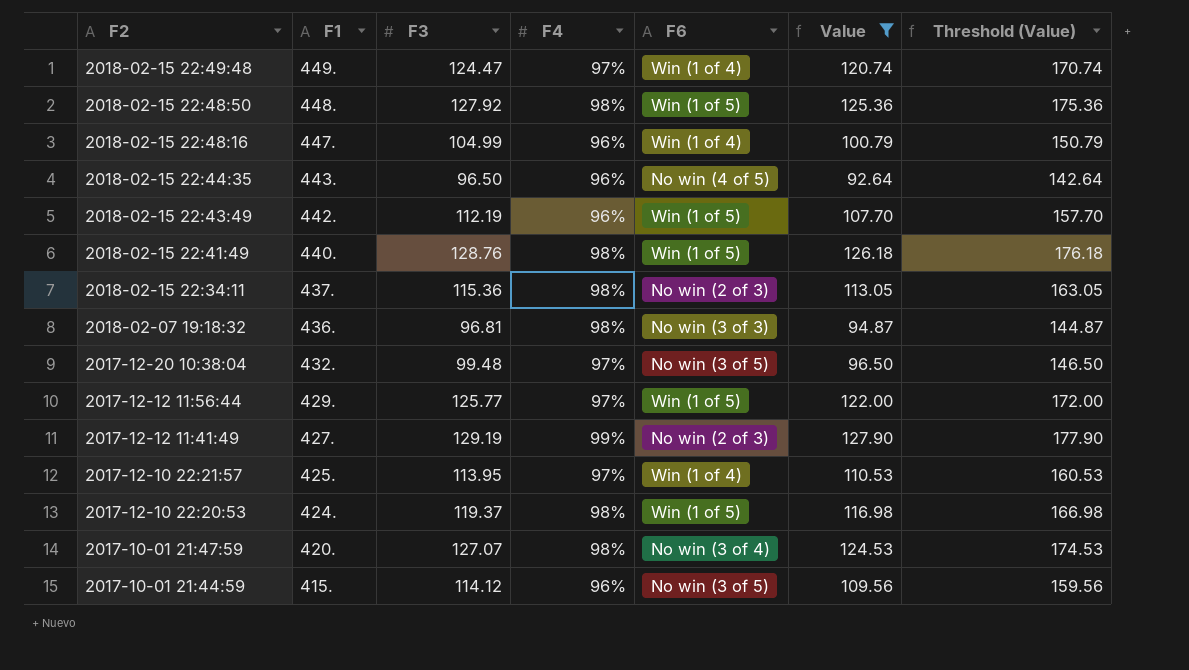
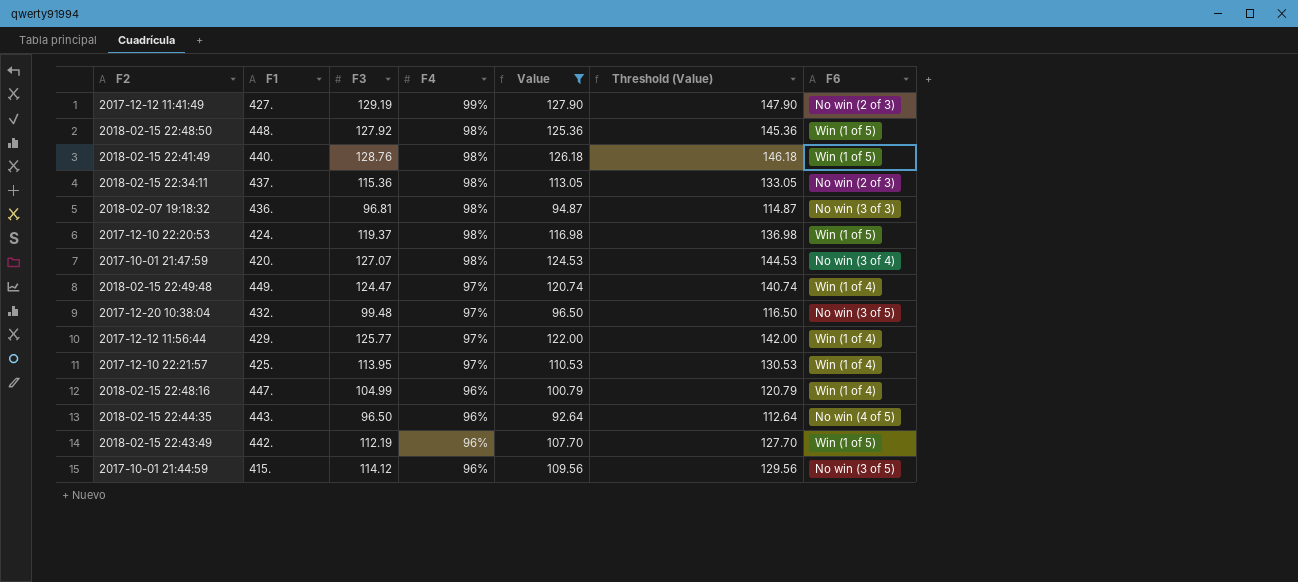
row order: F2 descending -> F4 descending
column Threshold (Value) | formula: [Value] + 50 -> [Value] + 20
column F6 | position: 5 -> 7
2017-12-12 11:56:44 | F6: Win (1 of 5) -> Win (1 of 4)

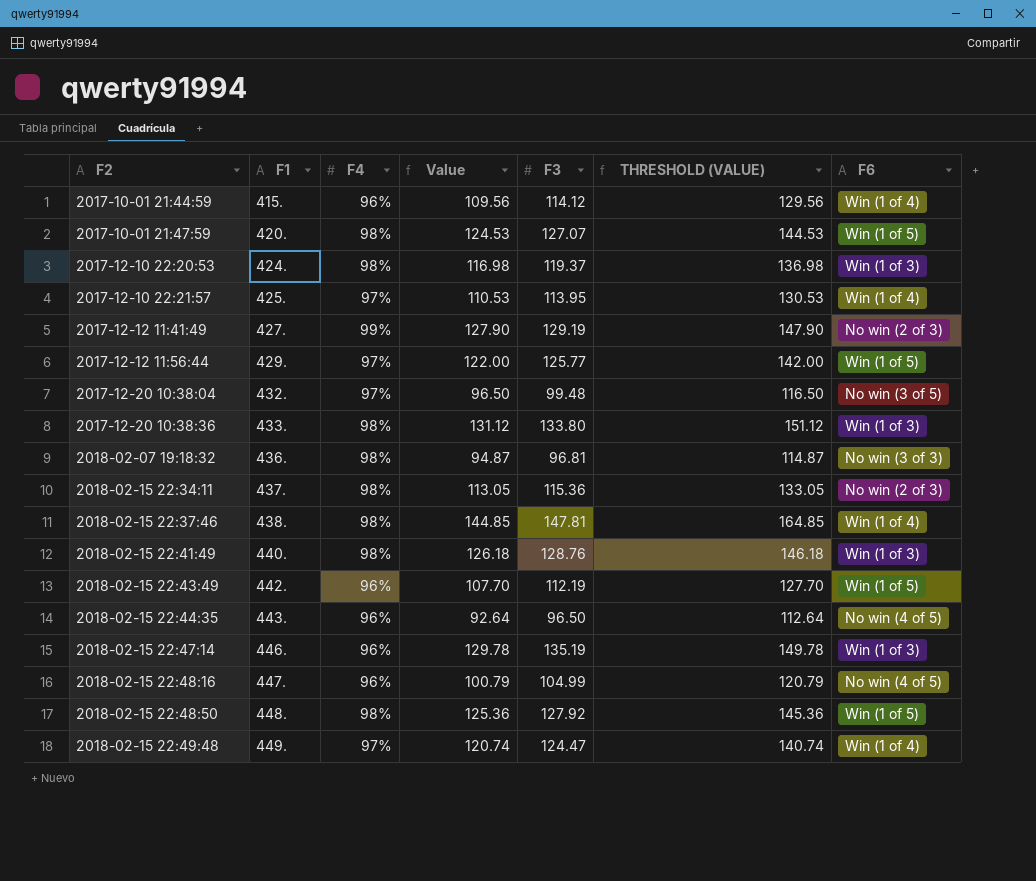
filter: Value <= 127.90 -> none
row order: F4 descending -> F2 ascending
column F3 | position: 3 -> 5
column name: Threshold (Value) -> THRESHOLD (VALUE)
2017-10-01 21:44:59 | F6: No win (3 of 5) -> Win (1 of 4)
2017-10-01 21:47:59 | F6: No win (3 of 4) -> Win (1 of 5)
2017-12-10 22:20:53 | F6: Win (1 of 5) -> Win (1 of 3)
2017-12-12 11:56:44 | F6: Win (1 of 4) -> Win (1 of 5)
2018-02-15 22:41:49 | F6: Win (1 of 5) -> Win (1 of 3)
2018-02-15 22:48:16 | F6: Win (1 of 4) -> No win (4 of 5)

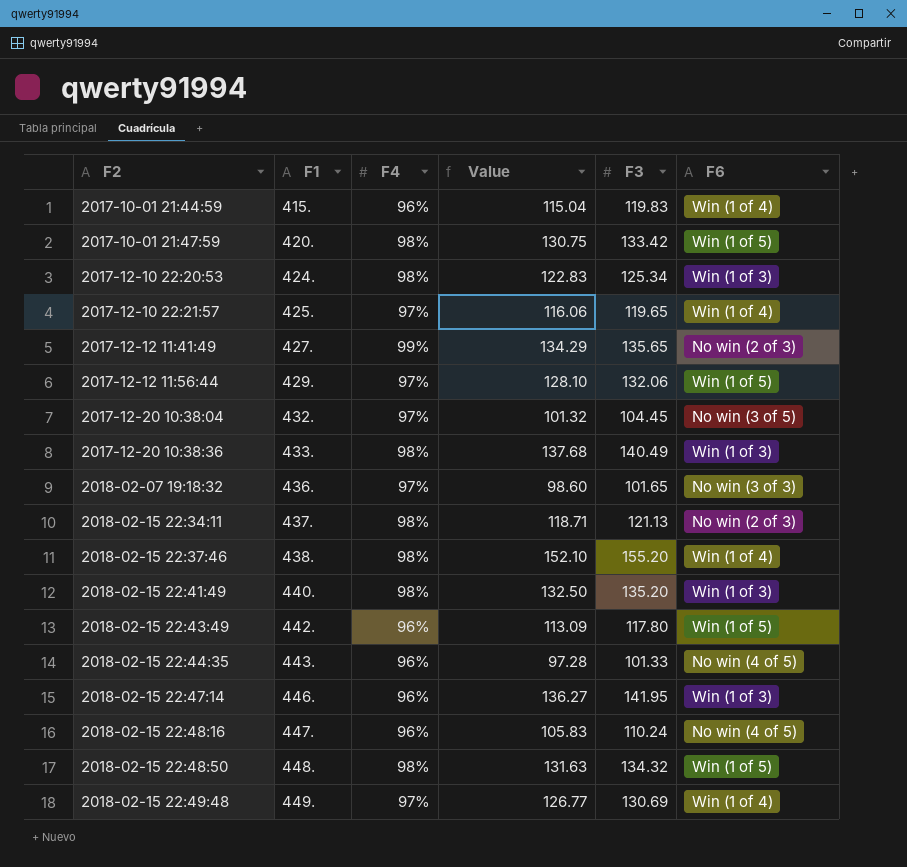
column THRESHOLD (VALUE) | formula: [Value] + 20 -> none
2017-10-01 21:44:59 | Value: 109.56 -> 115.04
2017-10-01 21:44:59 | F3: 114.12 -> 119.83
2017-10-01 21:47:59 | Value: 124.53 -> 130.75
2017-10-01 21:47:59 | F3: 127.07 -> 133.42
2017-12-10 22:20:53 | Value: 116.98 -> 122.83
2017-12-10 22:20:53 | F3: 119.37 -> 125.34
2017-12-10 22:21:57 | Value: 110.53 -> 116.06
2017-12-10 22:21:57 | F3: 113.95 -> 119.65
2017-12-12 11:41:49 | Value: 127.90 -> 134.29
2017-12-12 11:41:49 | F3: 129.19 -> 135.65
2017-12-12 11:56:44 | Value: 122.00 -> 128.10
2017-12-12 11:56:44 | F3: 125.77 -> 132.06
2017-12-20 10:38:04 | Value: 96.50 -> 101.32
2017-12-20 10:38:04 | F3: 99.48 -> 104.45
2017-12-20 10:38:36 | Value: 131.12 -> 137.68
2017-12-20 10:38:36 | F3: 133.80 -> 140.49
2018-02-07 19:18:32 | F4: 98% -> 97%
2018-02-07 19:18:32 | Value: 94.87 -> 98.60
2018-02-07 19:18:32 | F3: 96.81 -> 101.65
2018-02-15 22:34:11 | Value: 113.05 -> 118.71
2018-02-15 22:34:11 | F3: 115.36 -> 121.13
2018-02-15 22:37:46 | Value: 144.85 -> 152.10
2018-02-15 22:37:46 | F3: 147.81 -> 155.20
2018-02-15 22:41:49 | Value: 126.18 -> 132.50
2018-02-15 22:41:49 | F3: 128.76 -> 135.20
2018-02-15 22:43:49 | Value: 107.70 -> 113.09
2018-02-15 22:43:49 | F3: 112.19 -> 117.80
2018-02-15 22:44:35 | Value: 92.64 -> 97.28
2018-02-15 22:44:35 | F3: 96.50 -> 101.33
2018-02-15 22:47:14 | Value: 129.78 -> 136.27
2018-02-15 22:47:14 | F3: 135.19 -> 141.95
2018-02-15 22:48:16 | Value: 100.79 -> 105.83
2018-02-15 22:48:16 | F3: 104.99 -> 110.24
2018-02-15 22:48:50 | Value: 125.36 -> 131.63
2018-02-15 22:48:50 | F3: 127.92 -> 134.32
2018-02-15 22:49:48 | Value: 120.74 -> 126.77
2018-02-15 22:49:48 | F3: 124.47 -> 130.69

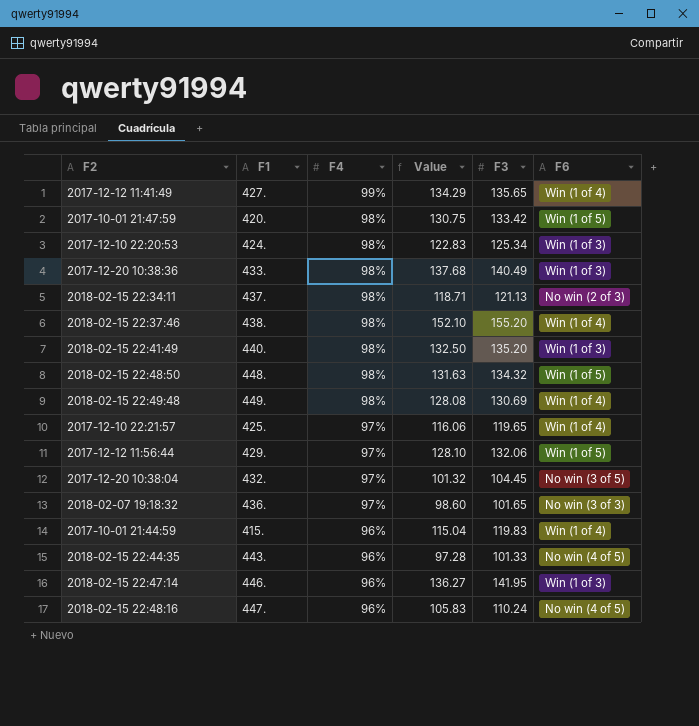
row order: F2 ascending -> F4 descending
row 2018-02-15 22:43:49: 442. | 96% | 113.09 | 117.80 | Win (1 of 5) -> none
2017-12-12 11:41:49 | F6: No win (2 of 3) -> Win (1 of 4)
2018-02-15 22:49:48 | F4: 97% -> 98%
2018-02-15 22:49:48 | Value: 126.77 -> 128.08

